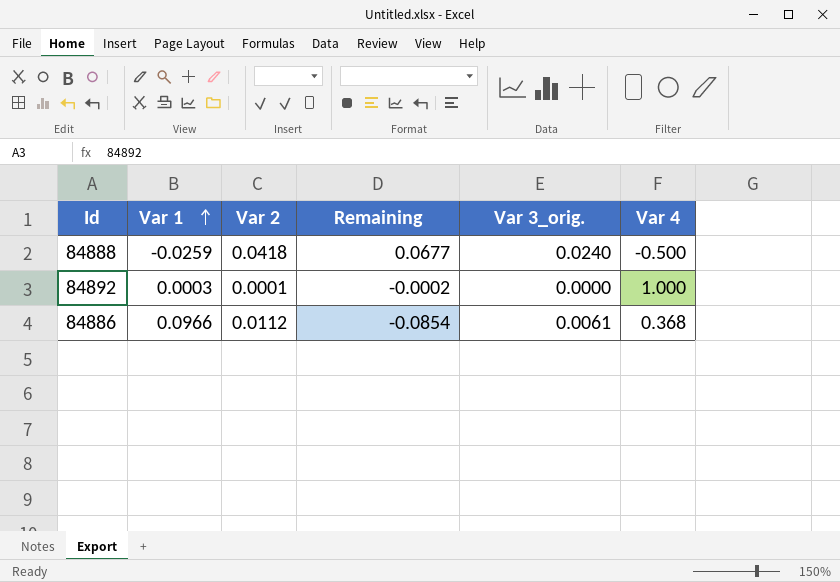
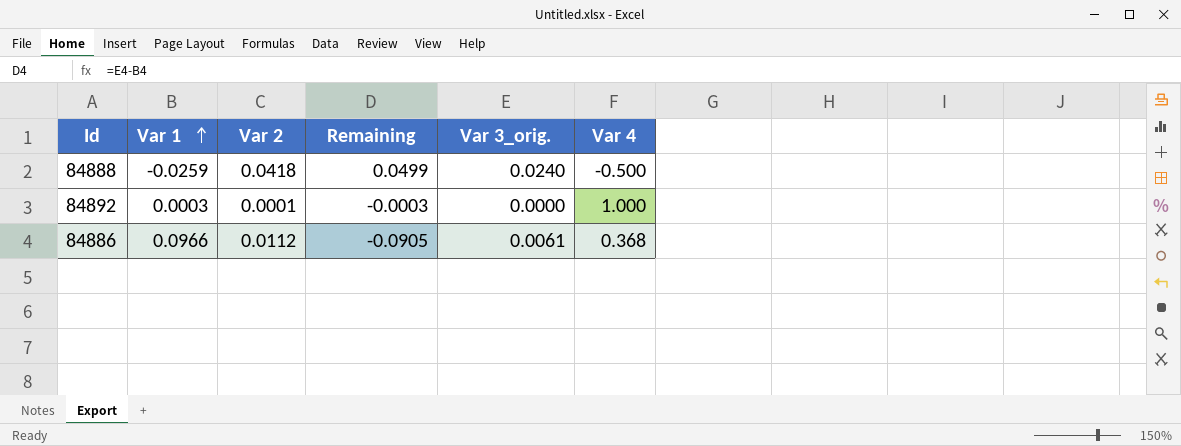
column Remaining | formula: [Var 2] - [Var 1] -> [Var 3_orig.] - [Var 1]

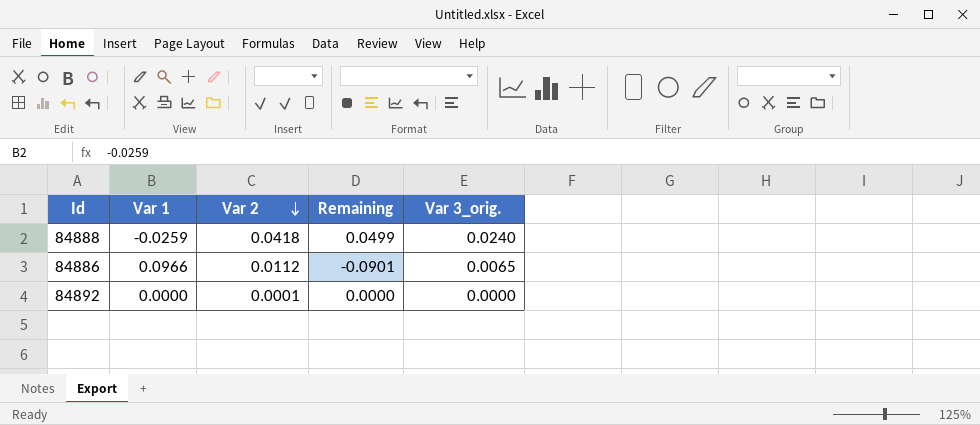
row order: Var 1 ascending -> Var 2 descending
column Var 4 | position: 6 -> none
84886 | Remaining: -0.0905 -> -0.0901
84886 | Var 3_orig.: 0.0061 -> 0.0065
84892 | Var 1: 0.0003 -> 0.0000
84892 | Remaining: -0.0003 -> 0.0000

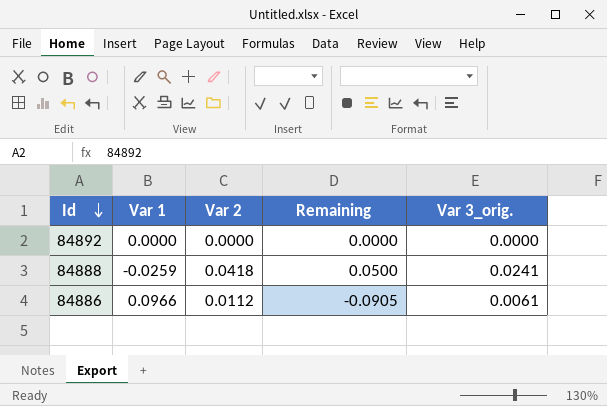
row order: Var 2 descending -> Id descending
84892 | Var 2: 0.0001 -> 0.0000
84888 | Remaining: 0.0499 -> 0.0500
84888 | Var 3_orig.: 0.0240 -> 0.0241
84886 | Remaining: -0.0901 -> -0.0905
84886 | Var 3_orig.: 0.0065 -> 0.0061

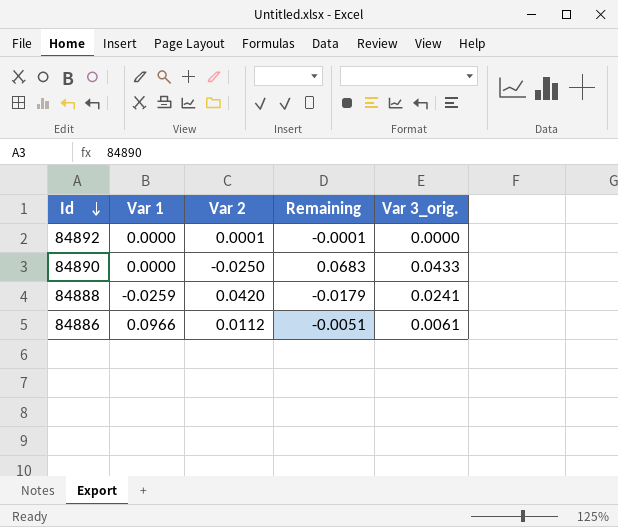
column Remaining | formula: [Var 3_orig.] - [Var 1] -> [Var 3_orig.] - [Var 2]
84892 | Var 2: 0.0000 -> 0.0001
row 84890: none -> 0.0000 | -0.0250 | 0.0683 | 0.0433
84888 | Var 2: 0.0418 -> 0.0420

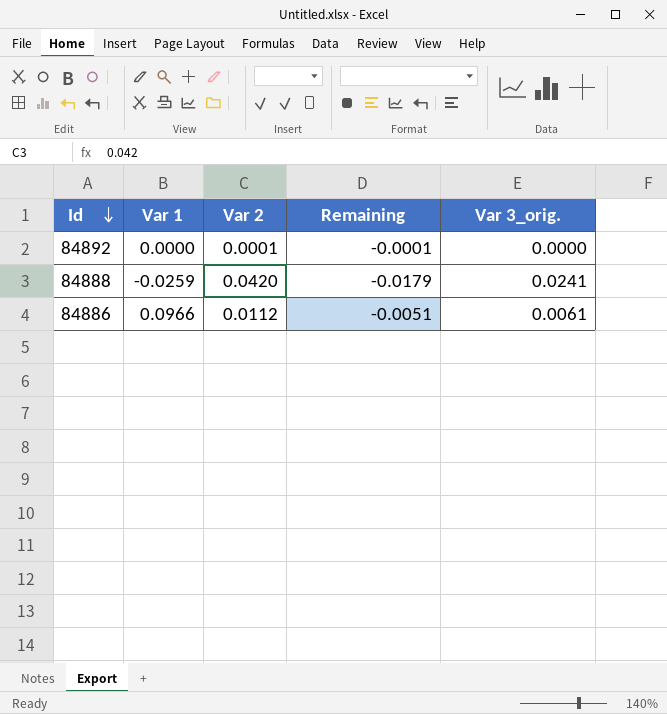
row 84890: 0.0000 | -0.0250 | 0.0683 | 0.0433 -> none

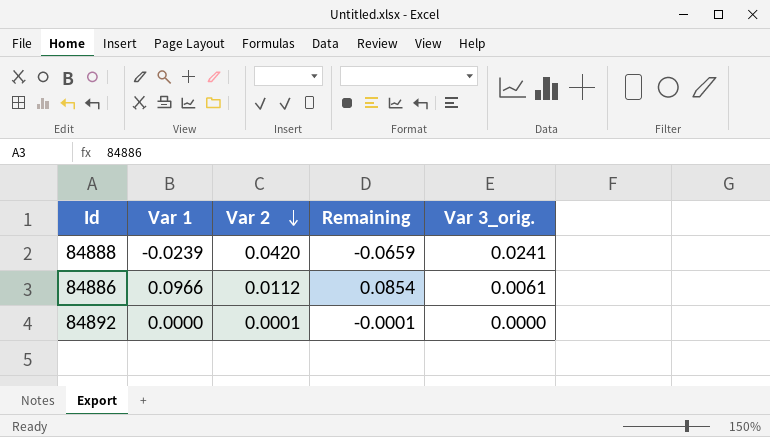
row order: Id descending -> Var 2 descending
column Remaining | formula: [Var 3_orig.] - [Var 2] -> [Var 1] - [Var 2]
84888 | Var 1: -0.0259 -> -0.0239

